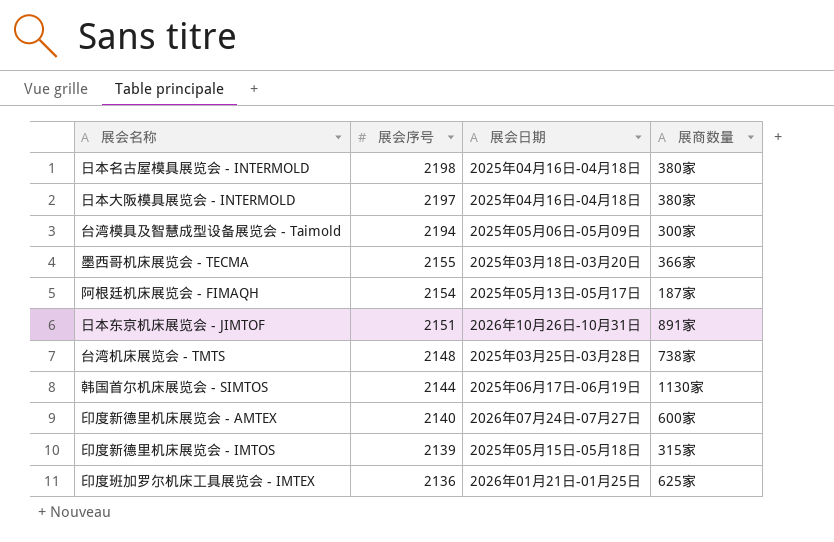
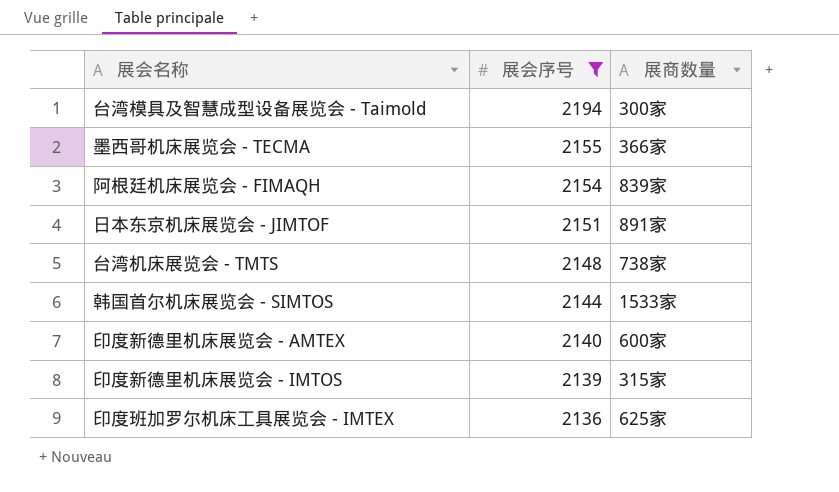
filter: none -> 展会序号 <= 2194
column 展会日期 | position: 3 -> none
阿根廷机床展览会 - FIMAQH | 展商数量: 187家 -> 839家
韩国首尔机床展览会 - SIMTOS | 展商数量: 1130家 -> 1533家

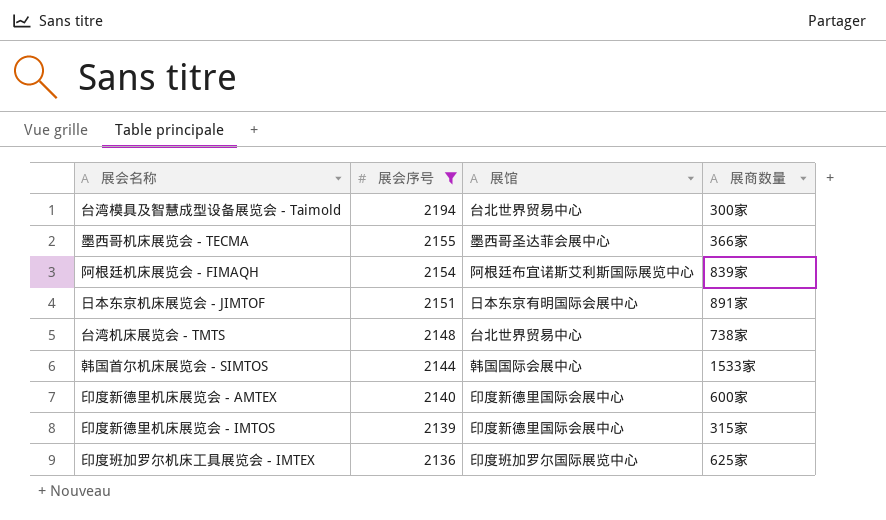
column 展馆 | position: none -> 3

